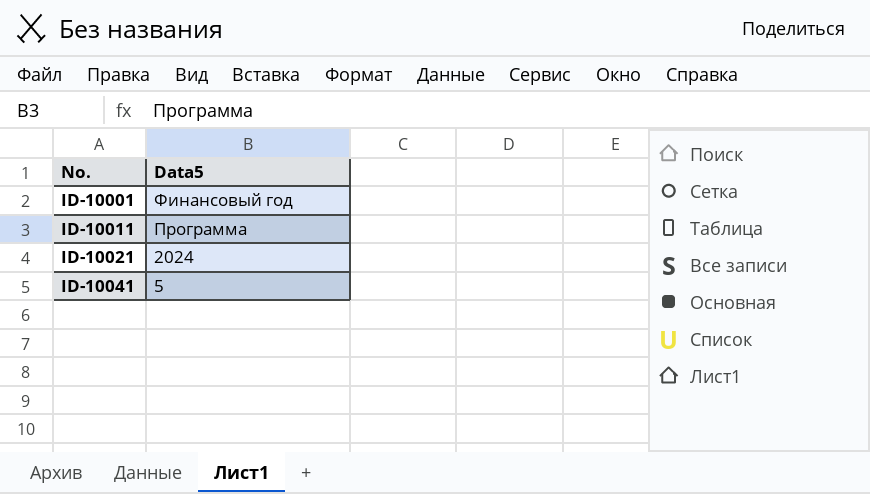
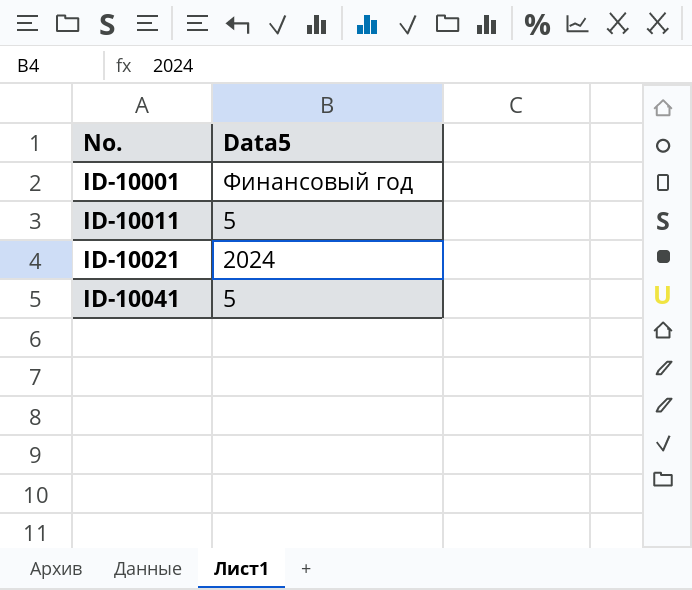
ID-10011 | Data5: Программа -> 5

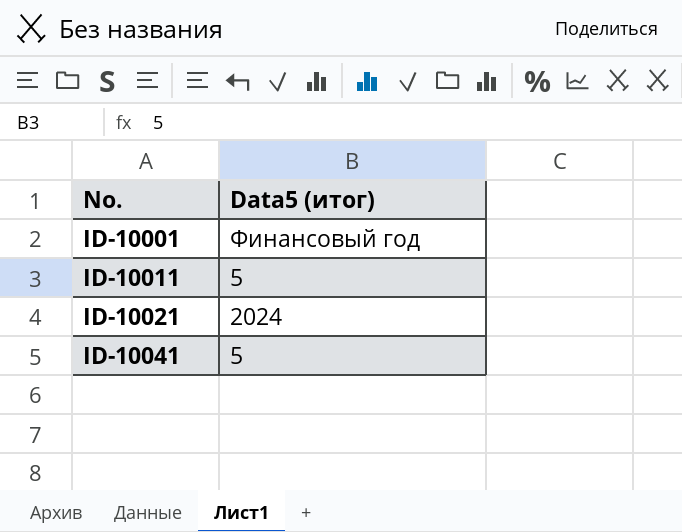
column name: Data5 -> Data5 (итог)

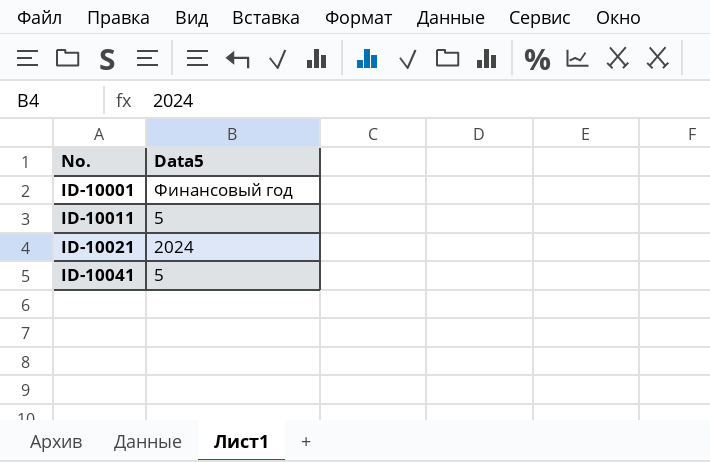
column name: Data5 (итог) -> Data5

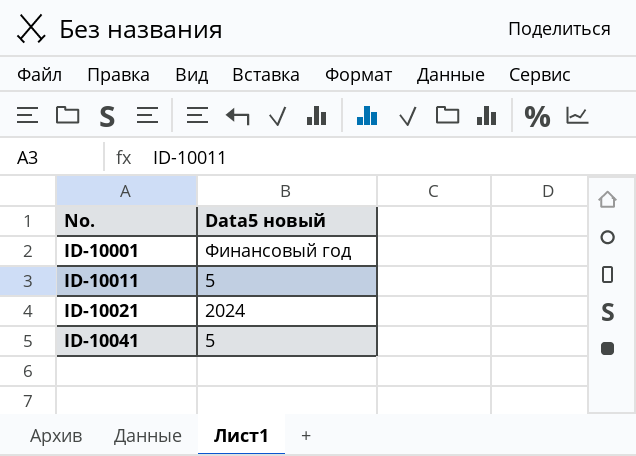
column name: Data5 -> Data5 новый

